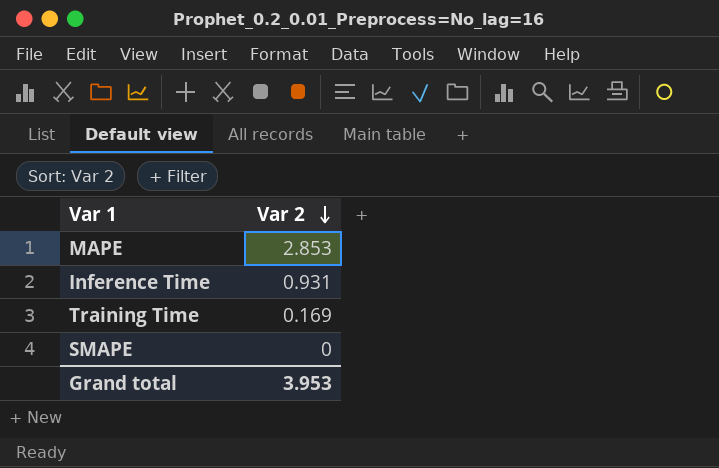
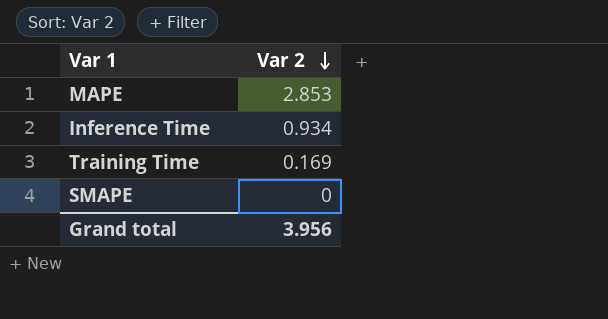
Inference Time | Var 2: 0.931 -> 0.934
Grand total | Var 2: 3.953 -> 3.956

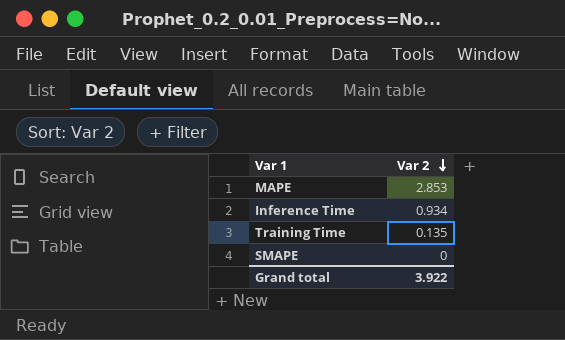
Training Time | Var 2: 0.169 -> 0.135
Grand total | Var 2: 3.956 -> 3.922

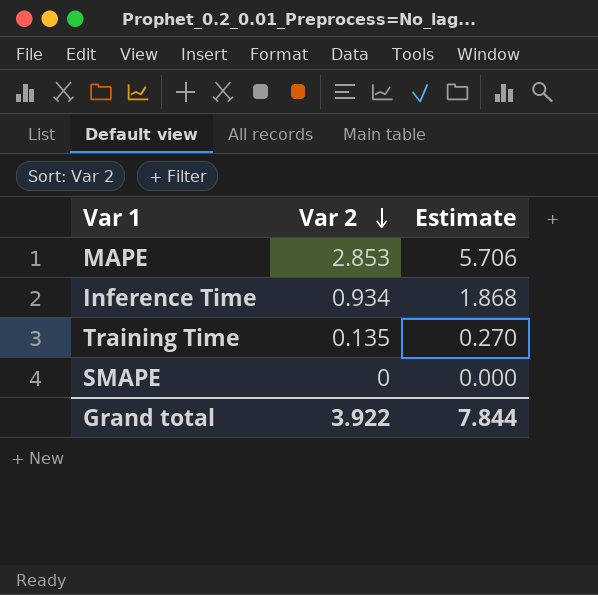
column Estimate | formula: none -> [Var 2] * 2

